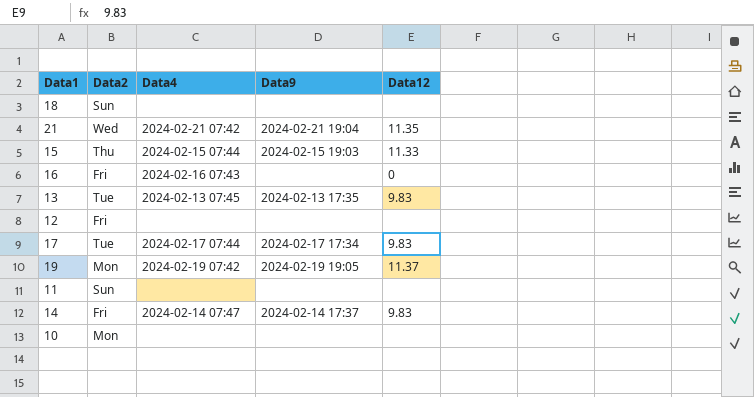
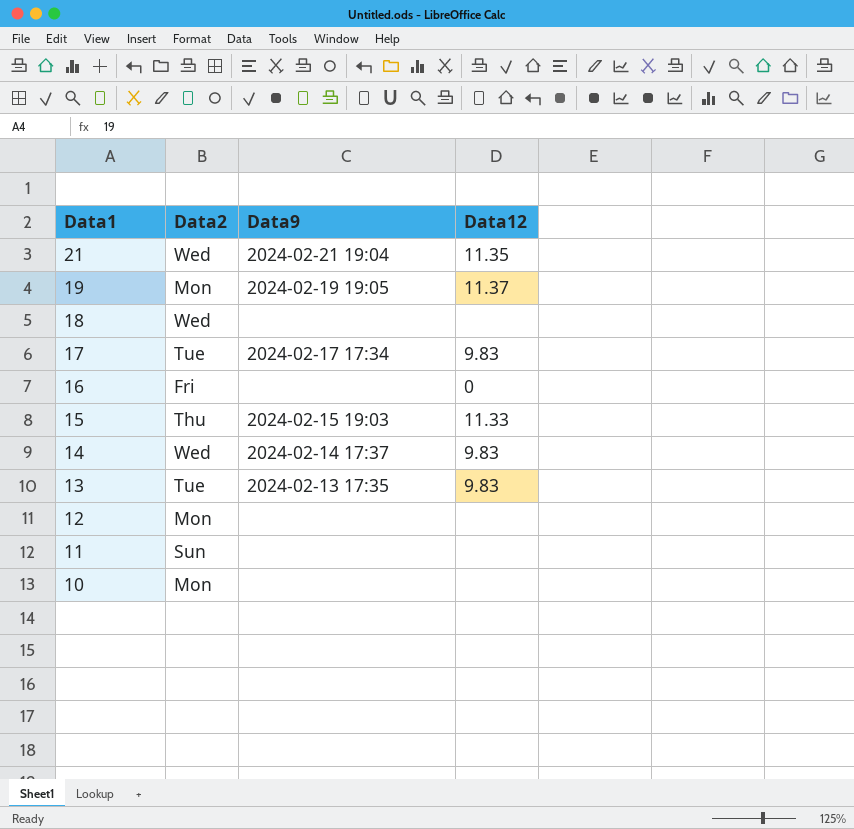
row order: none -> Data1 descending
column Data4 | position: 3 -> none
18 | Data2: Sun -> Wed
14 | Data2: Fri -> Wed
12 | Data2: Fri -> Mon

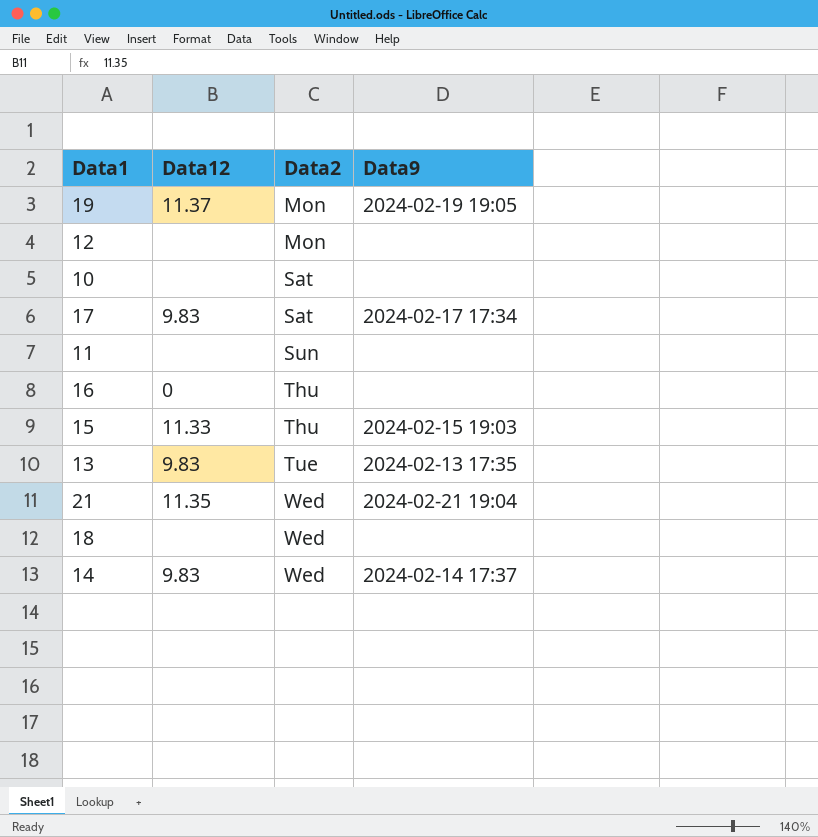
row order: Data1 descending -> Data2 ascending
column Data12 | position: 4 -> 2
10 | Data2: Mon -> Sat
17 | Data2: Tue -> Sat
16 | Data2: Fri -> Thu

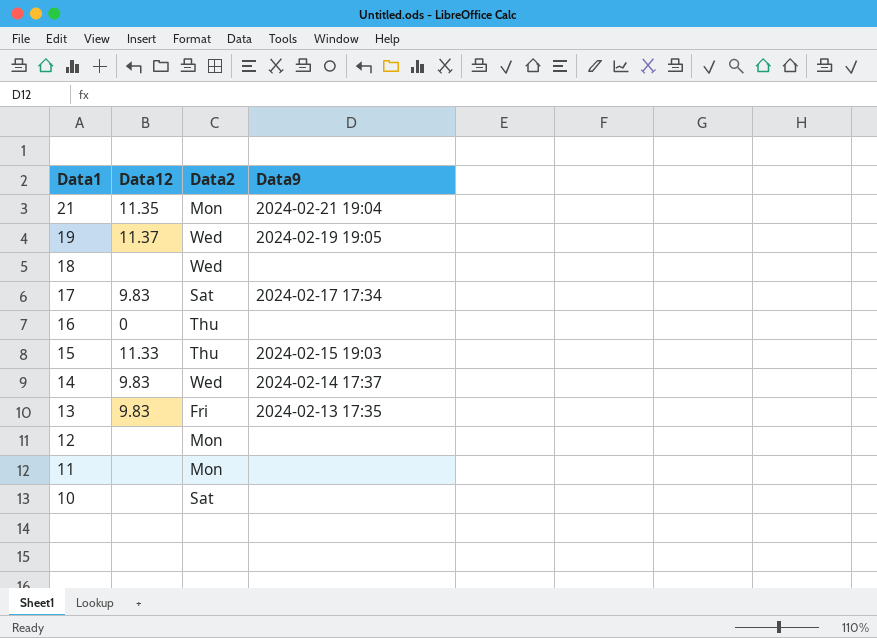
row order: Data2 ascending -> Data1 descending
21 | Data2: Wed -> Mon
19 | Data2: Mon -> Wed
13 | Data2: Tue -> Fri
11 | Data2: Sun -> Mon

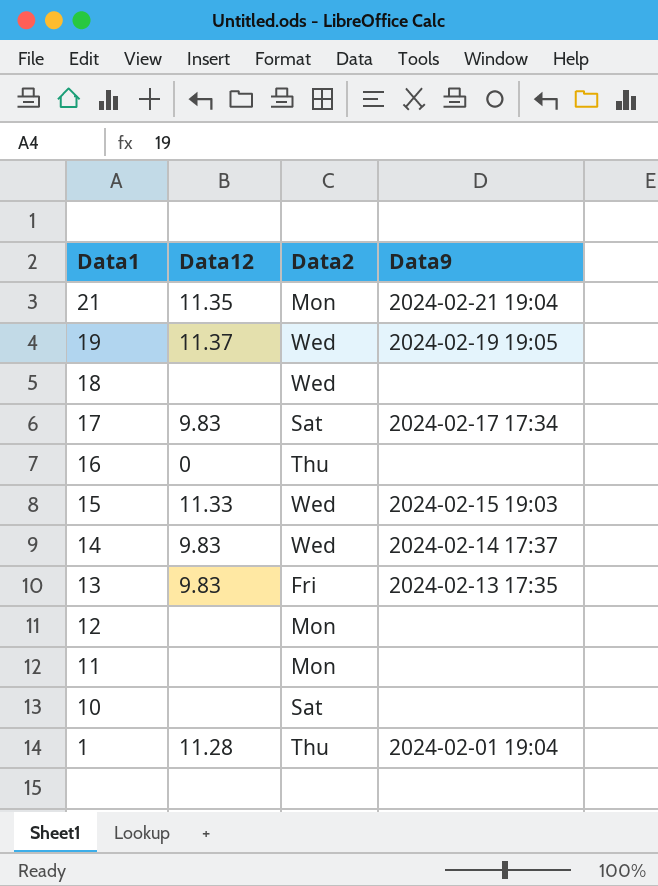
15 | Data2: Thu -> Wed
row 1: none -> 11.28 | Thu | 2024-02-01 19:04

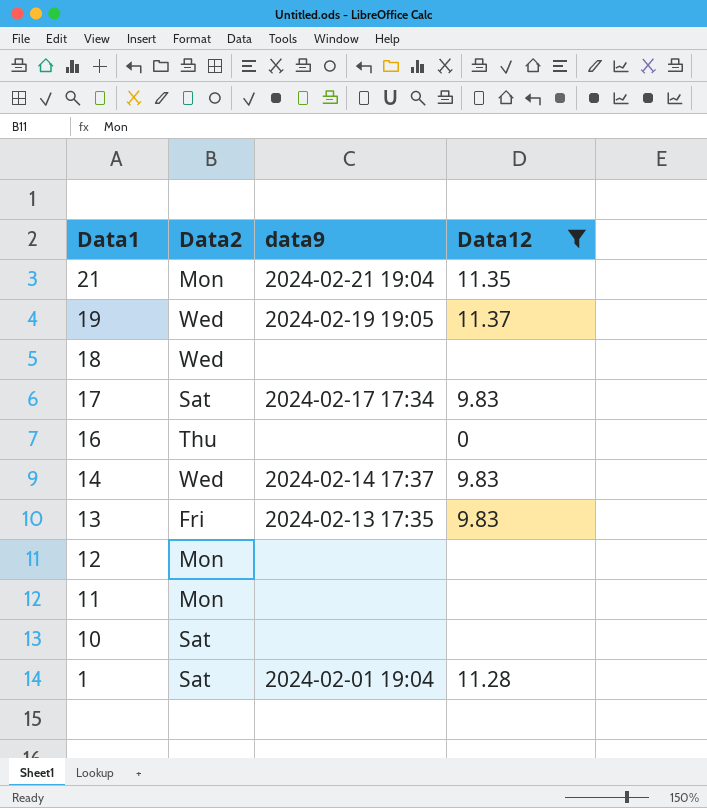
filter: none -> Data12 != 11.33
column name: Data9 -> data9
column Data12 | position: 2 -> 4
1 | Data2: Thu -> Sat

